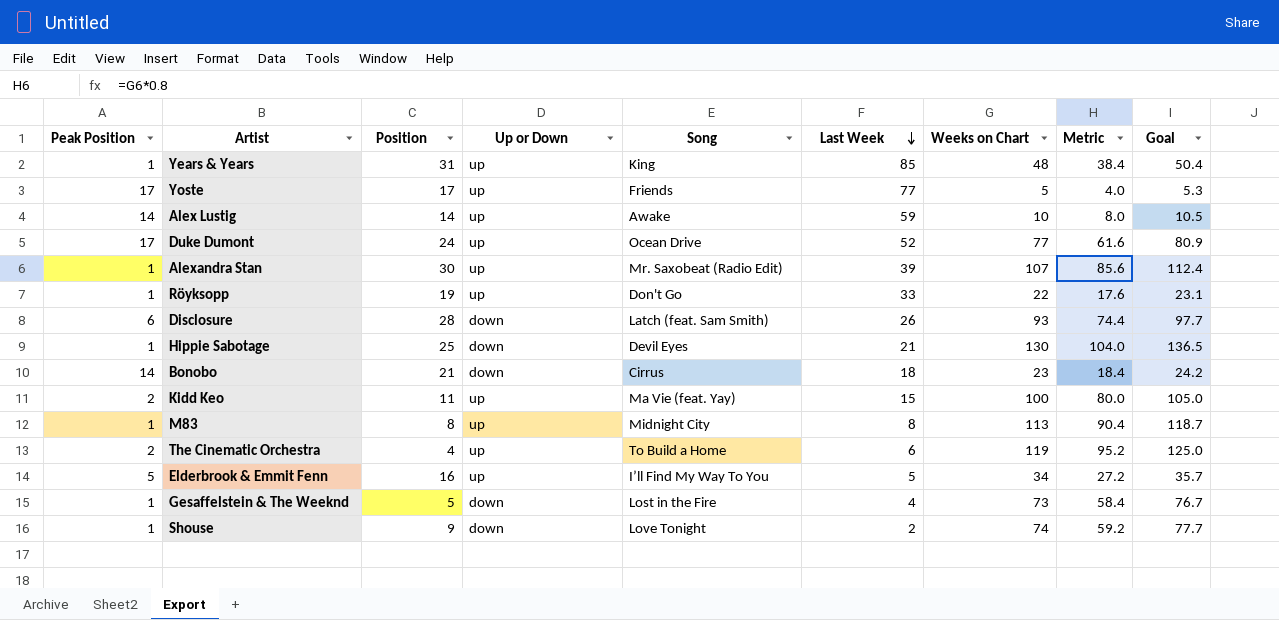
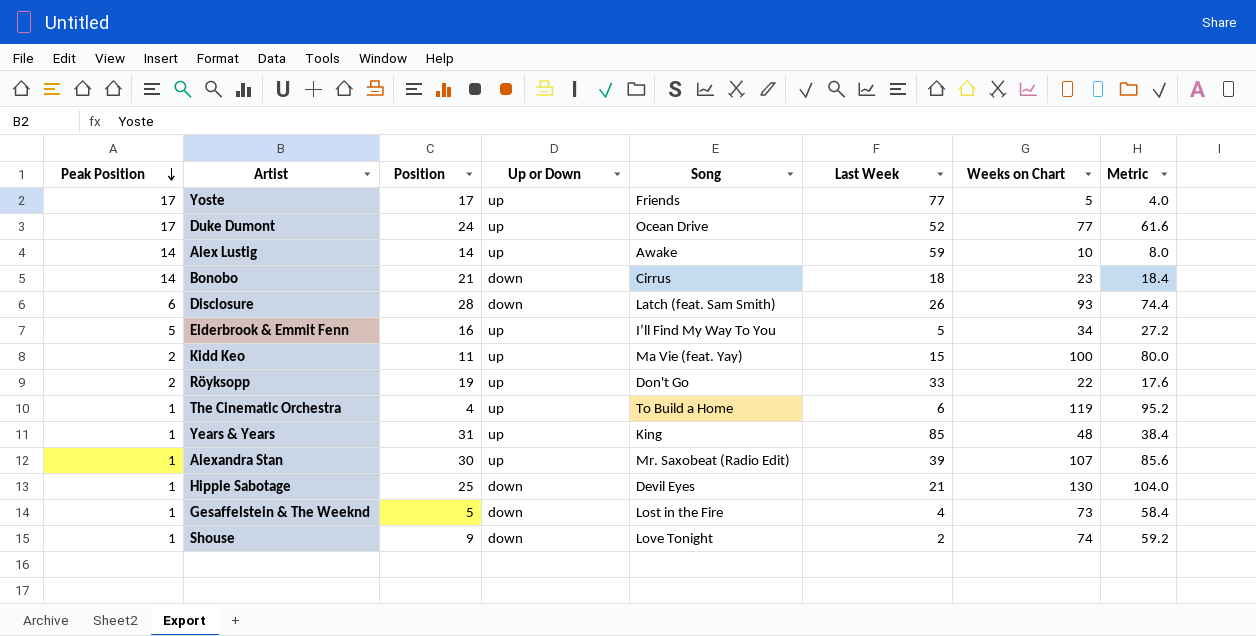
row order: Last Week descending -> Peak Position descending
column Goal | formula: [Weeks on Chart] * 1.05 -> none
row M83: 1 | 8 | up | Midnight City | 8 | 113 | 90.4 | 118.7 -> none
Röyksopp | Peak Position: 1 -> 2
The Cinematic Orchestra | Peak Position: 2 -> 1

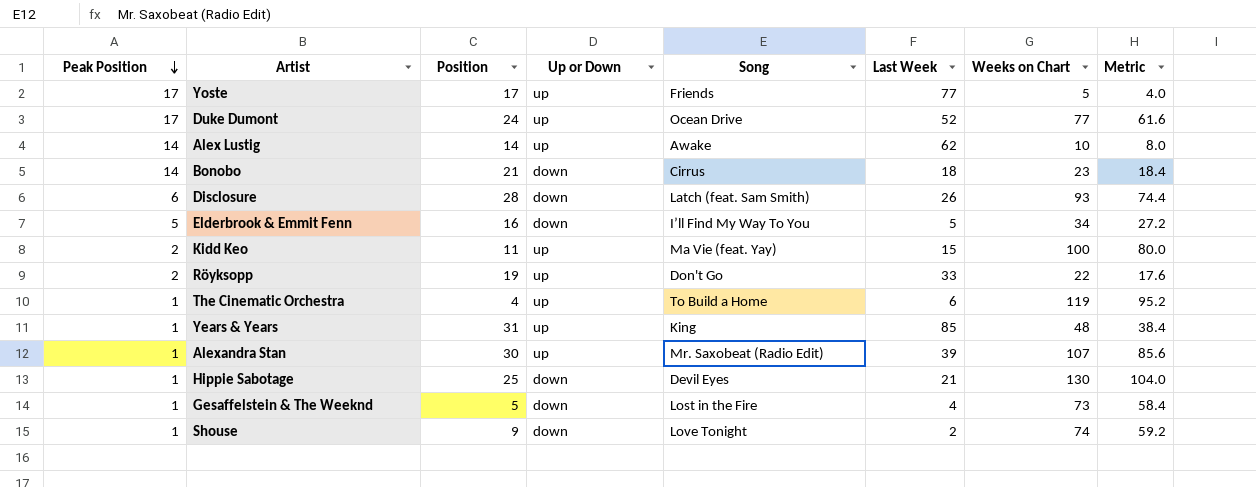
Alex Lustig | Last Week: 59 -> 62
Elderbrook & Emmit Fenn | Up or Down: up -> down

